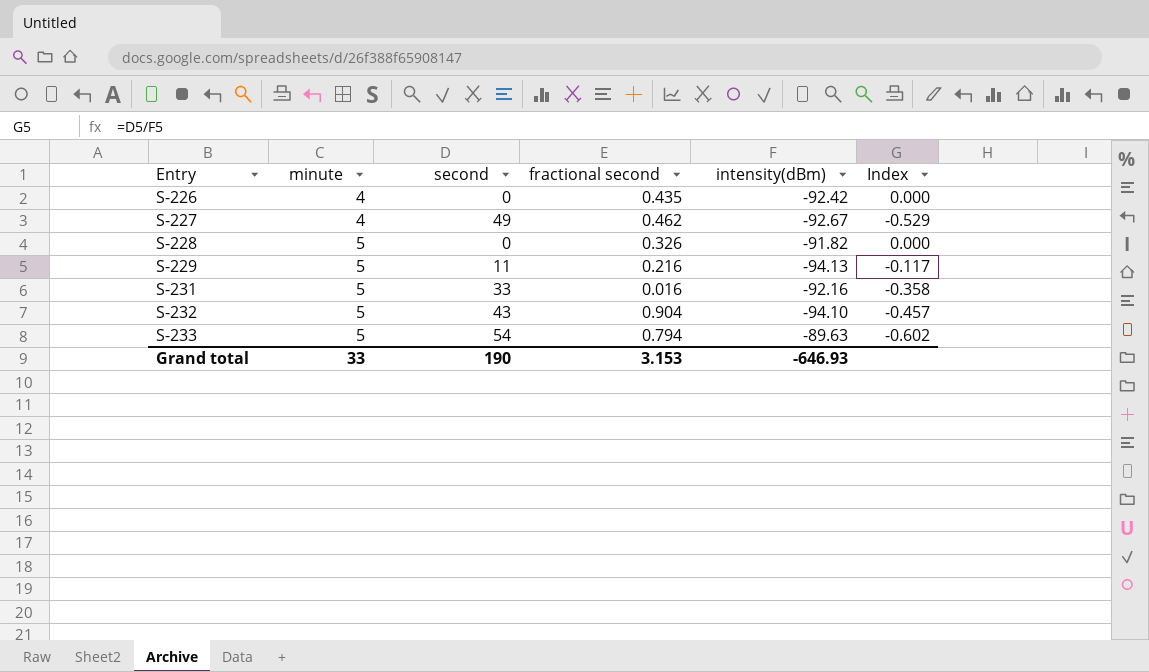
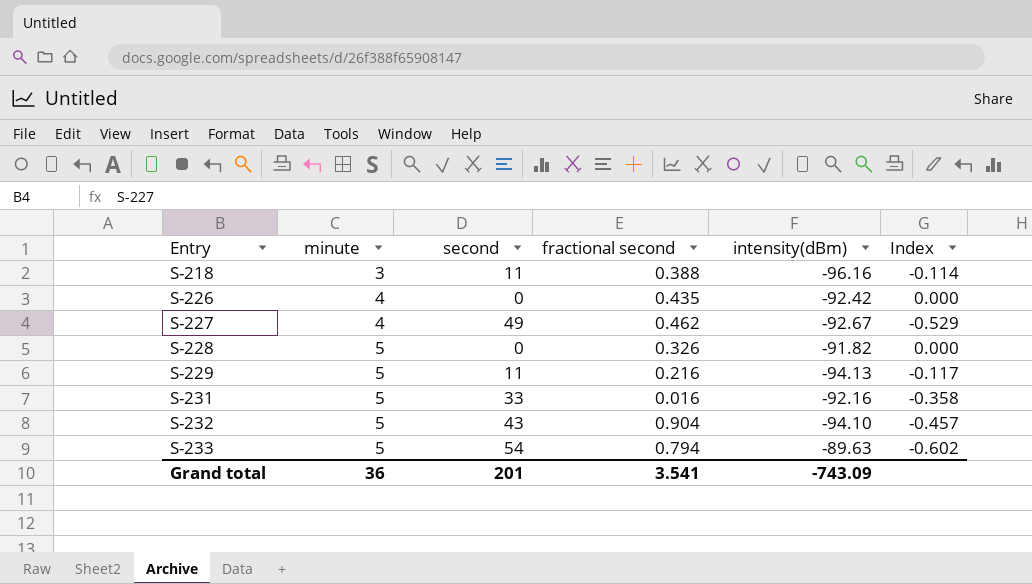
row S-218: none -> 3 | 11 | 0.388 | -96.16 | -0.114
Grand total | minute: 33 -> 36
Grand total | second: 190 -> 201
Grand total | fractional second: 3.153 -> 3.541
Grand total | intensity(dBm): -646.93 -> -743.09

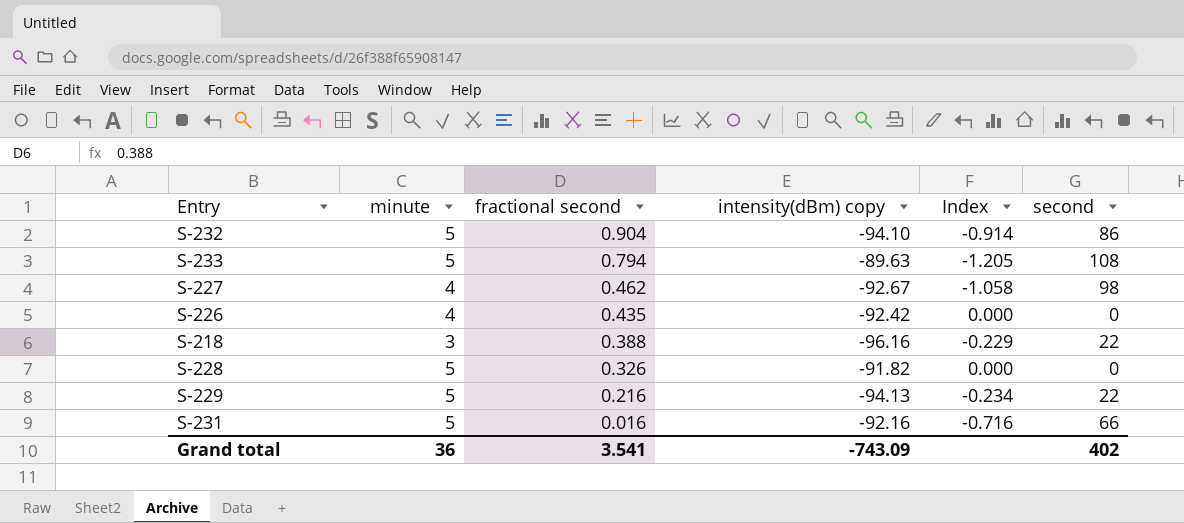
row order: Entry ascending -> fractional second descending
column name: intensity(dBm) -> intensity(dBm) copy
column second | position: 3 -> 6
S-232 | Index: -0.457 -> -0.914
S-232 | second: 43 -> 86
S-233 | Index: -0.602 -> -1.205
S-233 | second: 54 -> 108
S-227 | Index: -0.529 -> -1.058
S-227 | second: 49 -> 98
S-218 | Index: -0.114 -> -0.229
S-218 | second: 11 -> 22
S-229 | Index: -0.117 -> -0.234
S-229 | second: 11 -> 22
S-231 | Index: -0.358 -> -0.716
S-231 | second: 33 -> 66
Grand total | second: 201 -> 402

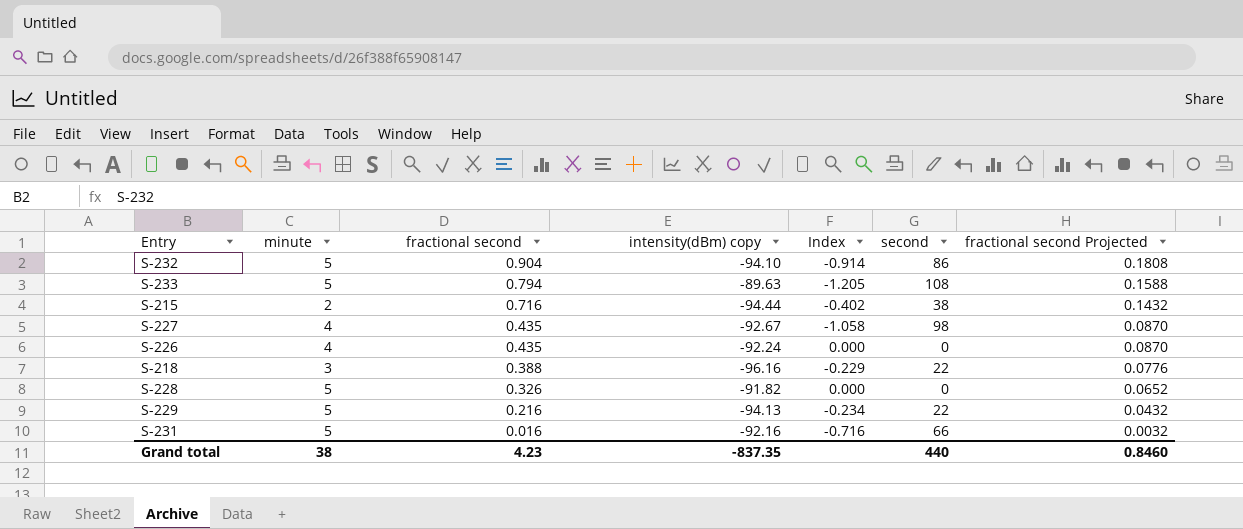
column fractional second Projected | formula: none -> [fractional second] * 0.2
row S-215: none -> 2 | 0.716 | -94.44 | -0.402 | 38 | 0.1432
S-227 | fractional second: 0.462 -> 0.435
S-226 | intensity(dBm) copy: -92.42 -> -92.24
Grand total | minute: 36 -> 38
Grand total | fractional second: 3.541 -> 4.23
Grand total | intensity(dBm) copy: -743.09 -> -837.35
Grand total | second: 402 -> 440

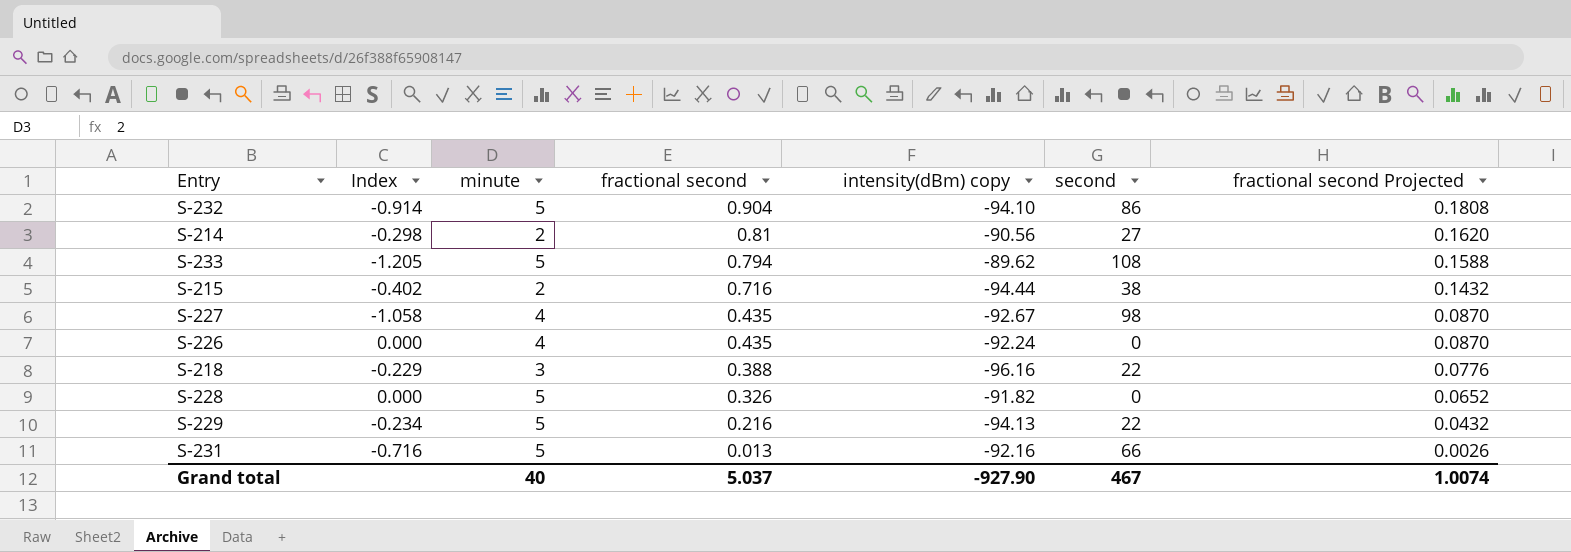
column Index | position: 5 -> 2
row S-214: none -> -0.298 | 2 | 0.81 | -90.56 | 27 | 0.1620
S-233 | intensity(dBm) copy: -89.63 -> -89.62
S-231 | fractional second: 0.016 -> 0.013
S-231 | fractional second Projected: 0.0032 -> 0.0026
Grand total | minute: 38 -> 40
Grand total | fractional second: 4.23 -> 5.037
Grand total | intensity(dBm) copy: -837.35 -> -927.90
Grand total | second: 440 -> 467
Grand total | fractional second Projected: 0.8460 -> 1.0074

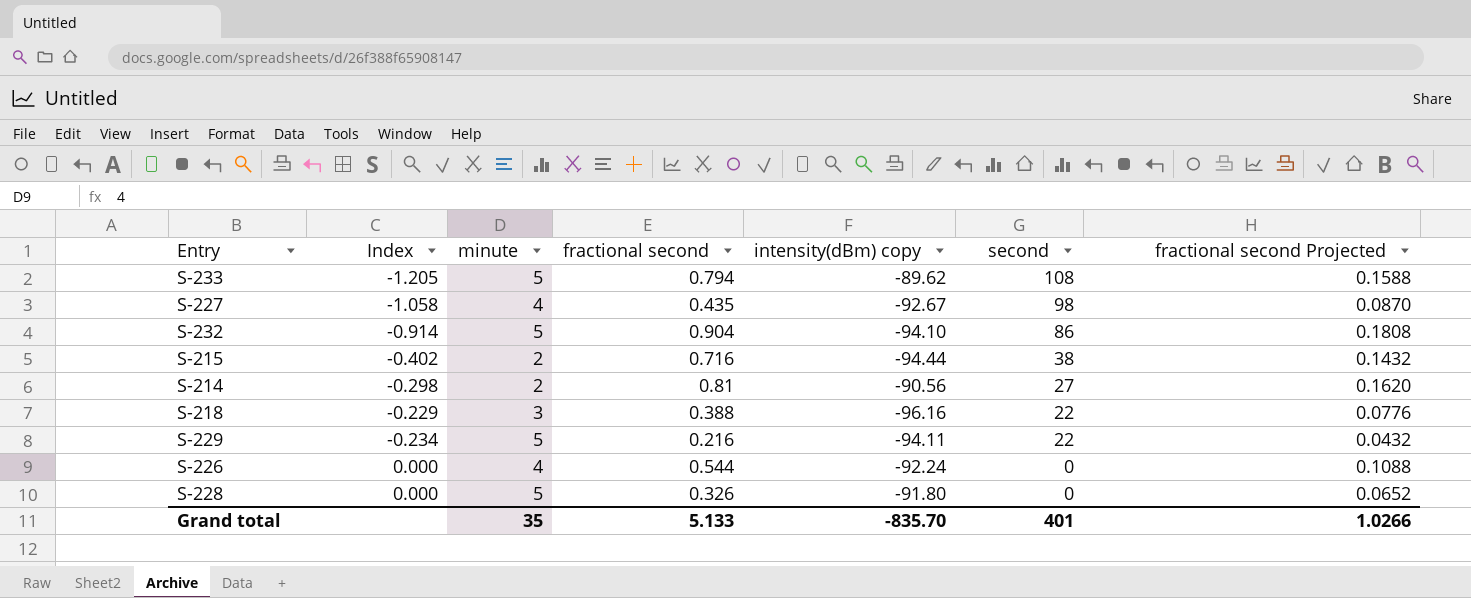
row order: fractional second descending -> second descending
row S-231: -0.716 | 5 | 0.013 | -92.16 | 66 | 0.0026 -> none
S-229 | intensity(dBm) copy: -94.13 -> -94.11
S-226 | fractional second: 0.435 -> 0.544
S-226 | fractional second Projected: 0.0870 -> 0.1088
S-228 | intensity(dBm) copy: -91.82 -> -91.80
Grand total | minute: 40 -> 35
Grand total | fractional second: 5.037 -> 5.133
Grand total | intensity(dBm) copy: -927.90 -> -835.70
Grand total | second: 467 -> 401
Grand total | fractional second Projected: 1.0074 -> 1.0266

